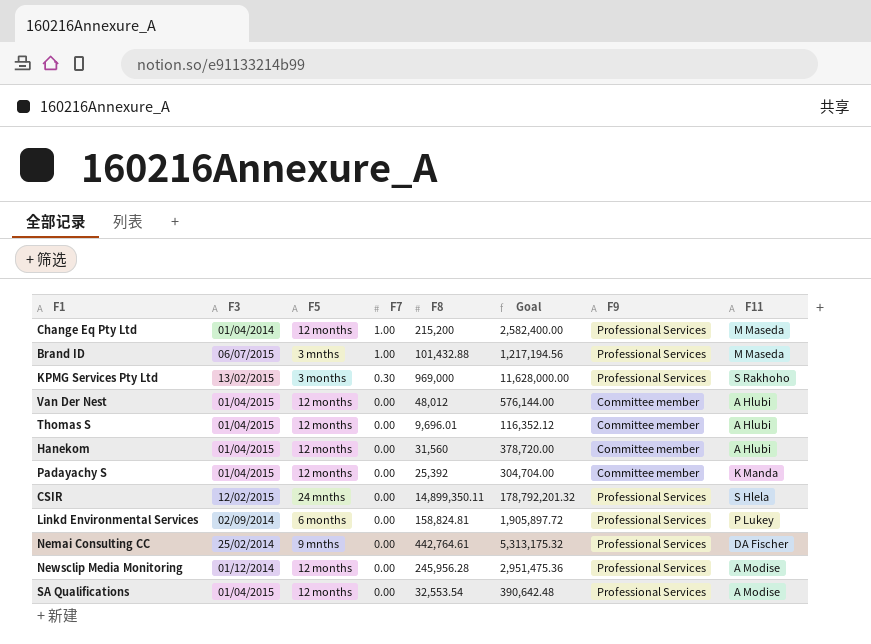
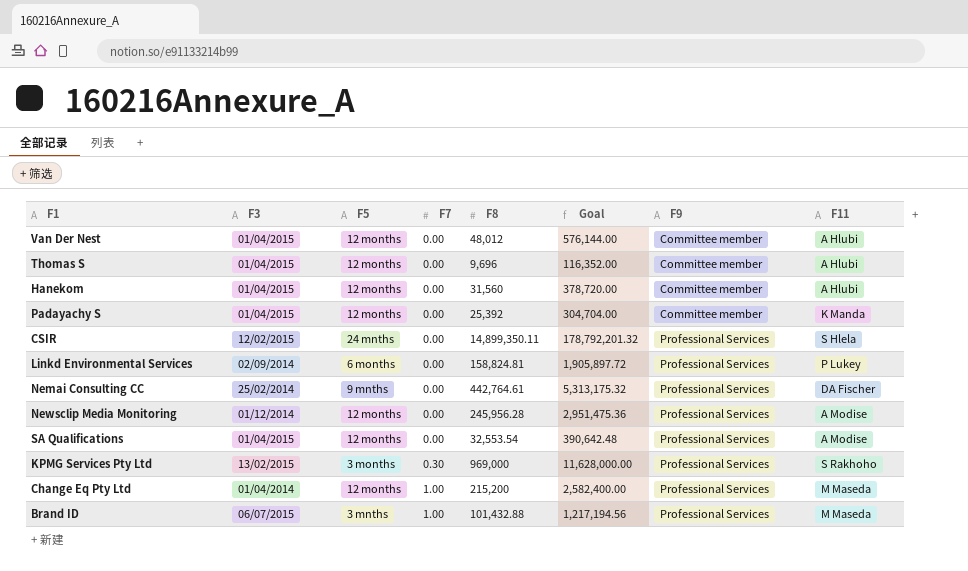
row order: F7 descending -> F7 ascending
Thomas S | F8: 9,696.01 -> 9,696
Thomas S | Goal: 116,352.12 -> 116,352.00

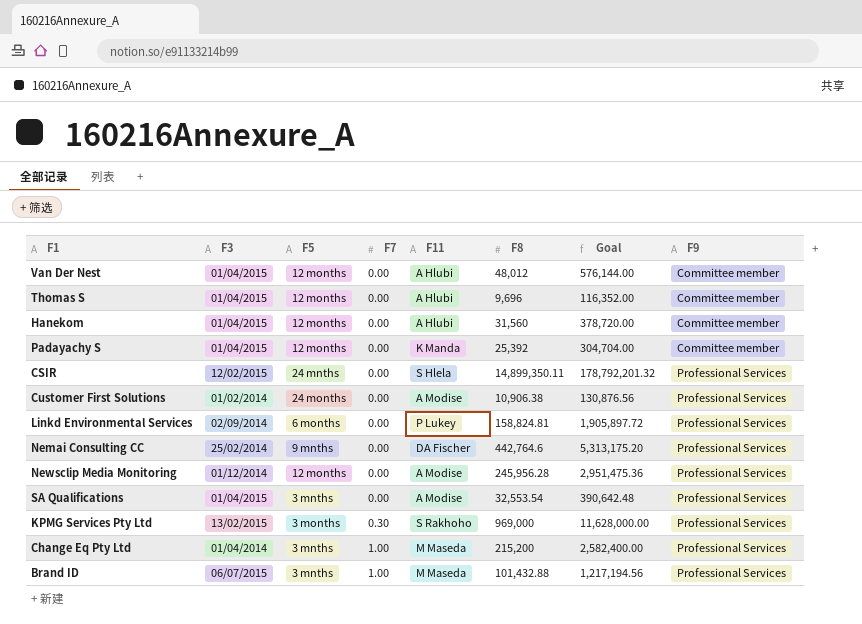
column F11 | position: 8 -> 5
row Customer First Solutions: none -> 01/02/2014 | 24 months | 0.00 | A Modise | 10,906.38 | 130,876.56 | Professional Services
Nemai Consulting CC | F8: 442,764.61 -> 442,764.6
Nemai Consulting CC | Goal: 5,313,175.32 -> 5,313,175.20
SA Qualifications | F5: 12 months -> 3 mnths
Change Eq Pty Ltd | F5: 12 months -> 3 mnths

